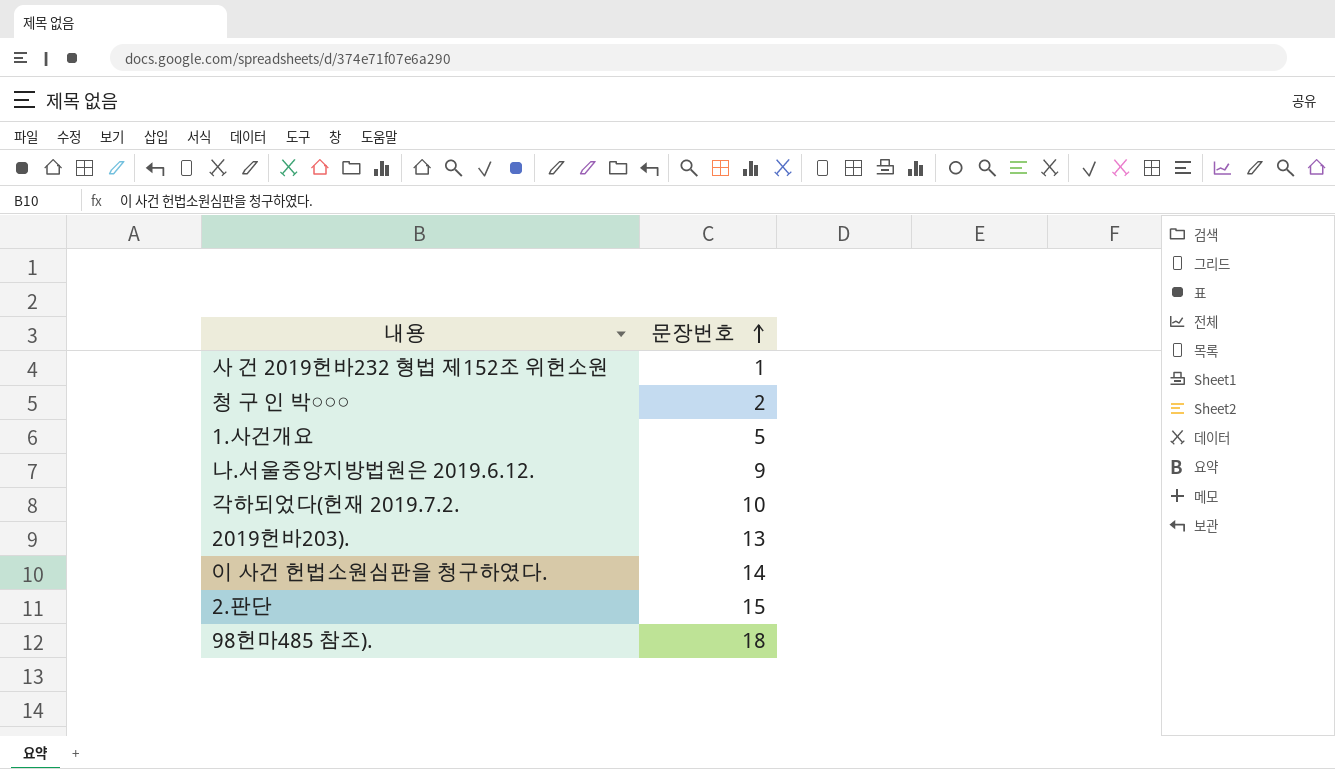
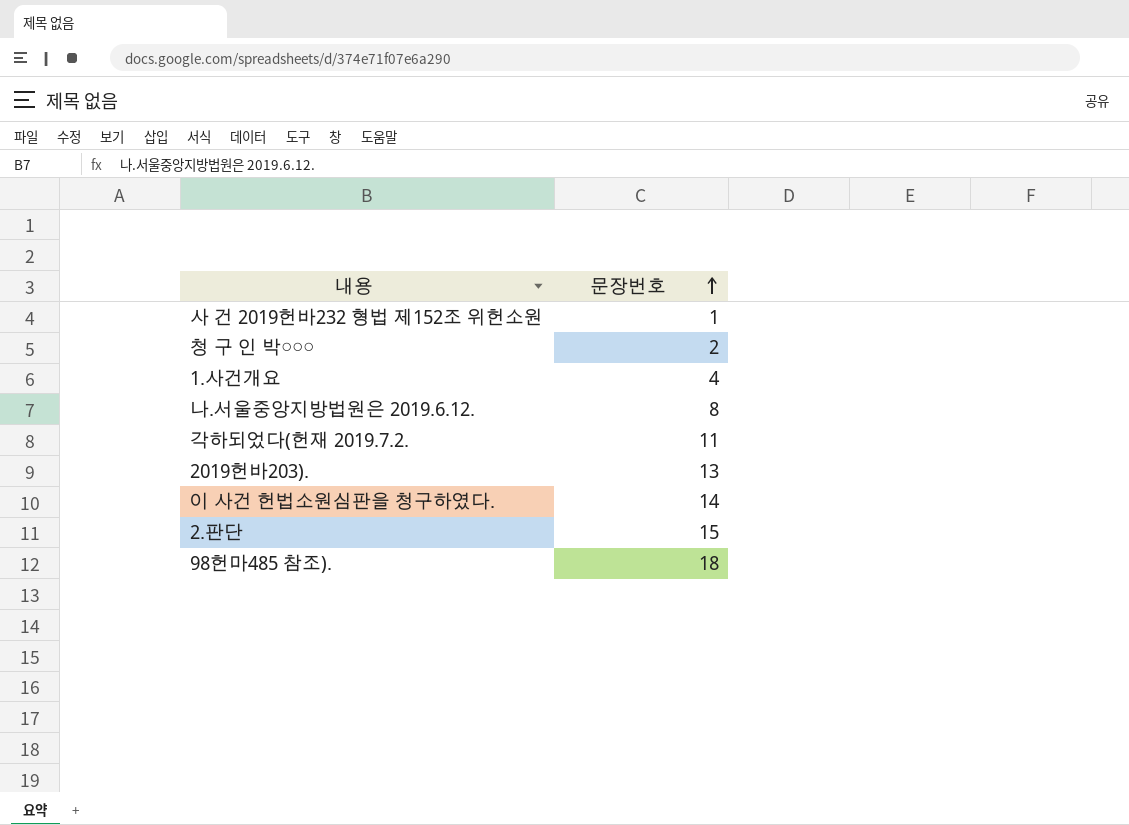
1.사건개요 | 문장번호: 5 -> 4
나.서울중앙지방법원은 2019.6.12. | 문장번호: 9 -> 8
각하되었다(헌재 2019.7.2. | 문장번호: 10 -> 11

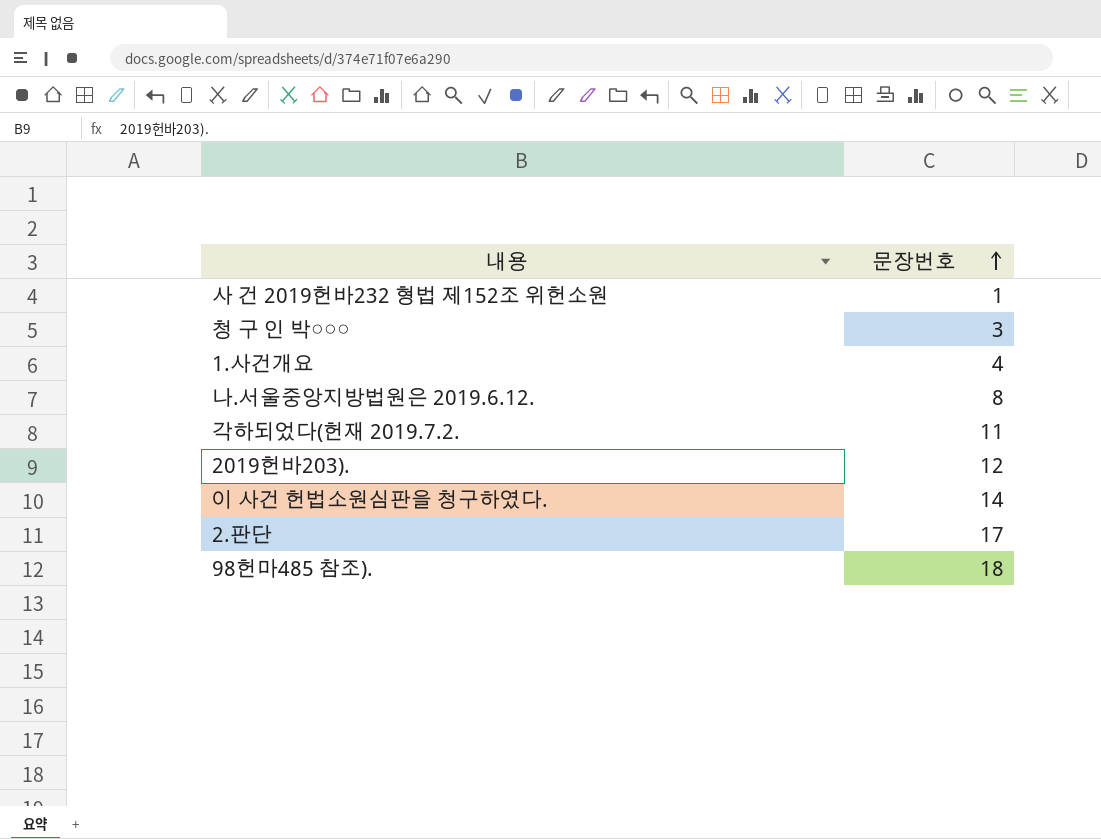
청 구 인 박○○○ | 문장번호: 2 -> 3
2019헌바203). | 문장번호: 13 -> 12
2.판단 | 문장번호: 15 -> 17

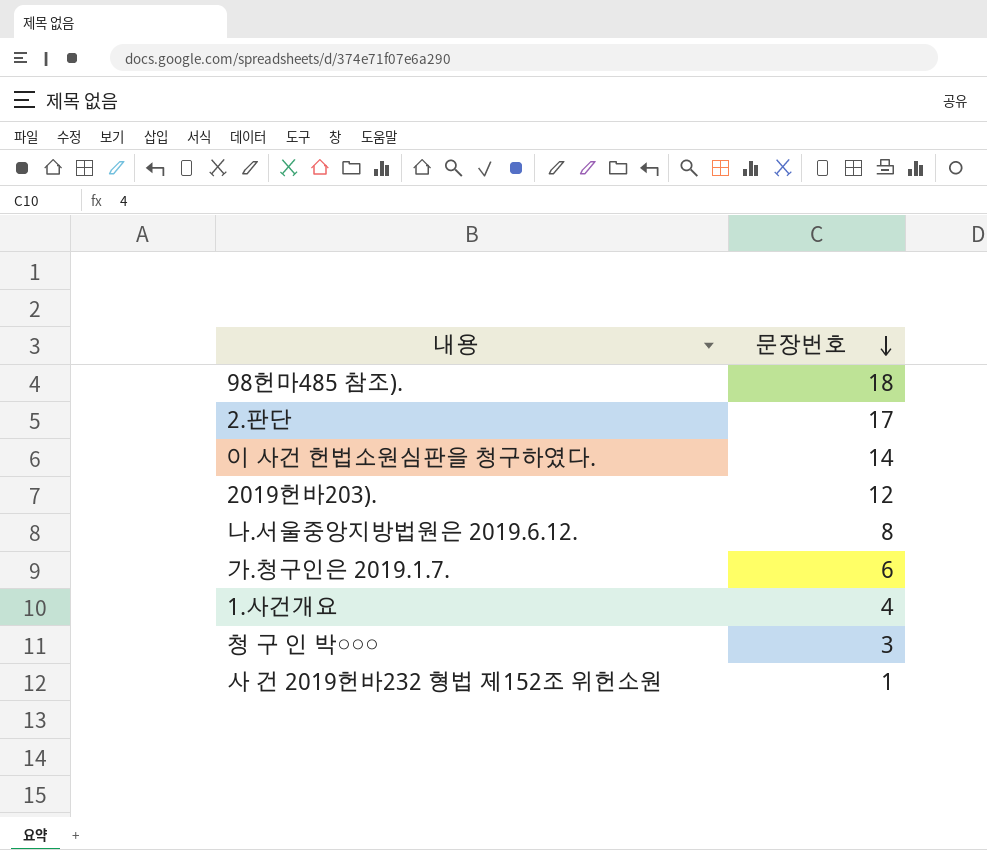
row order: 문장번호 ascending -> 문장번호 descending
row 각하되었다(헌재 2019.7.2.: 11 -> none
row 가.청구인은 2019.1.7.: none -> 6

